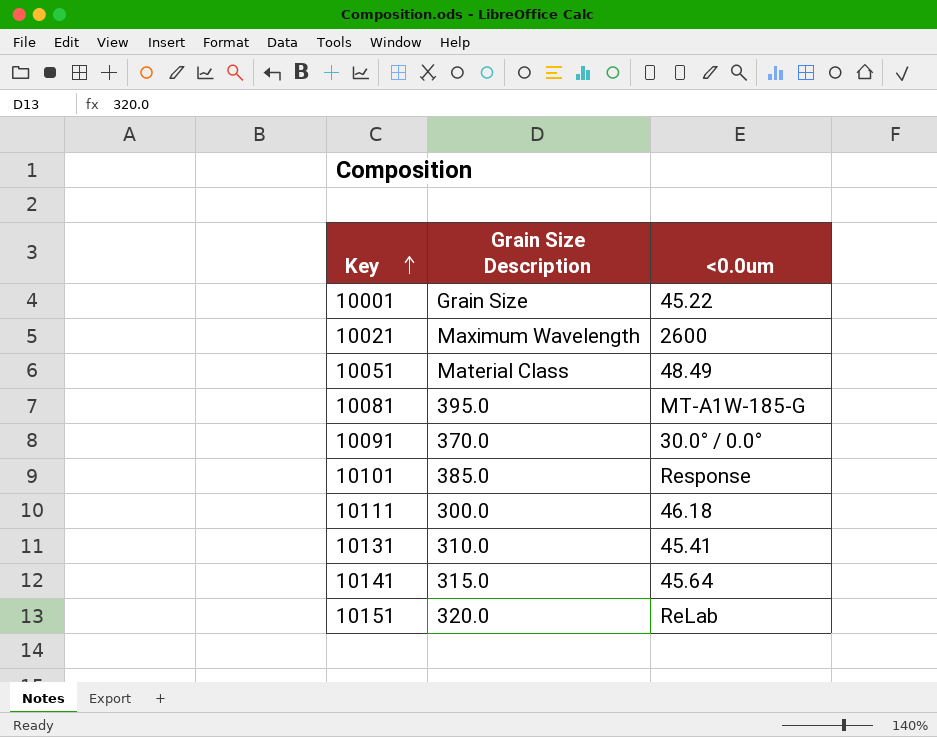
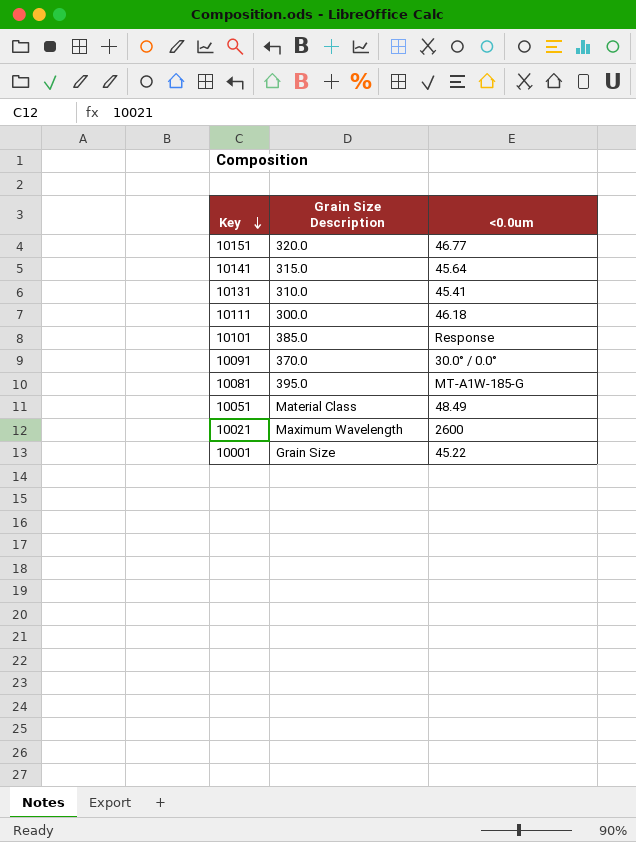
row order: Key ascending -> Key descending
10151 | <0.0um: ReLab -> 46.77

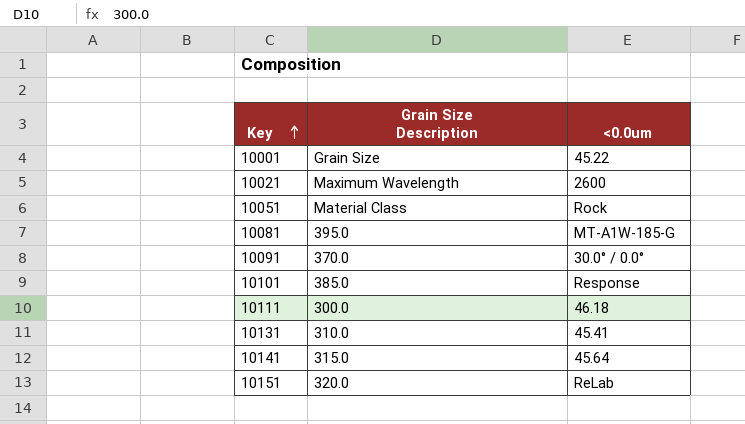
row order: Key descending -> Key ascending
10051 | <0.0um: 48.49 -> Rock
10151 | <0.0um: 46.77 -> ReLab

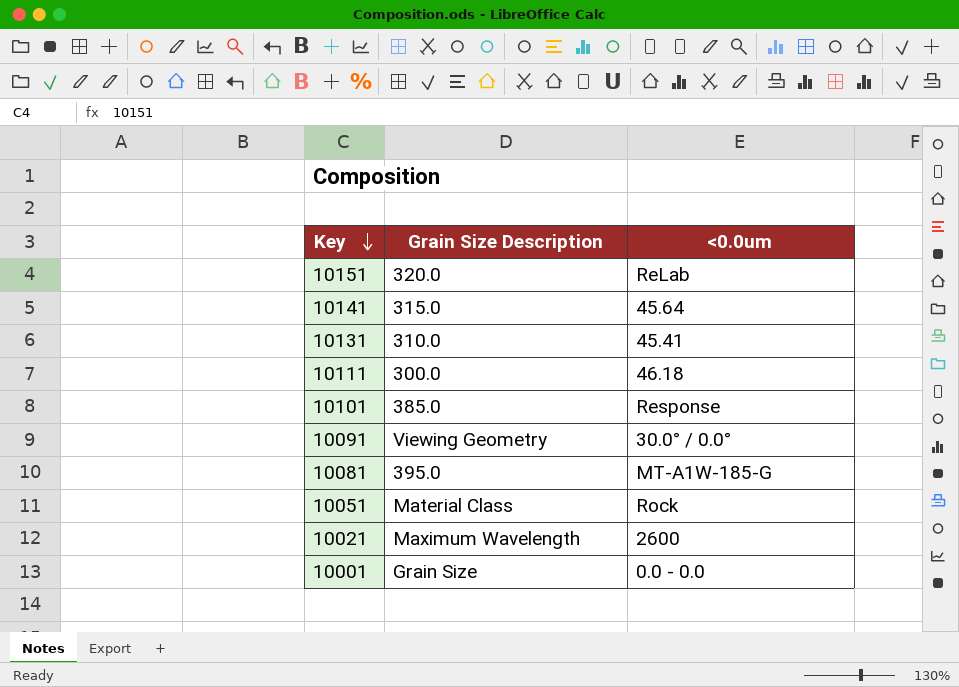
row order: Key ascending -> Key descending
10091 | Grain Size Description: 370.0 -> Viewing Geometry
10001 | <0.0um: 45.22 -> 0.0 - 0.0

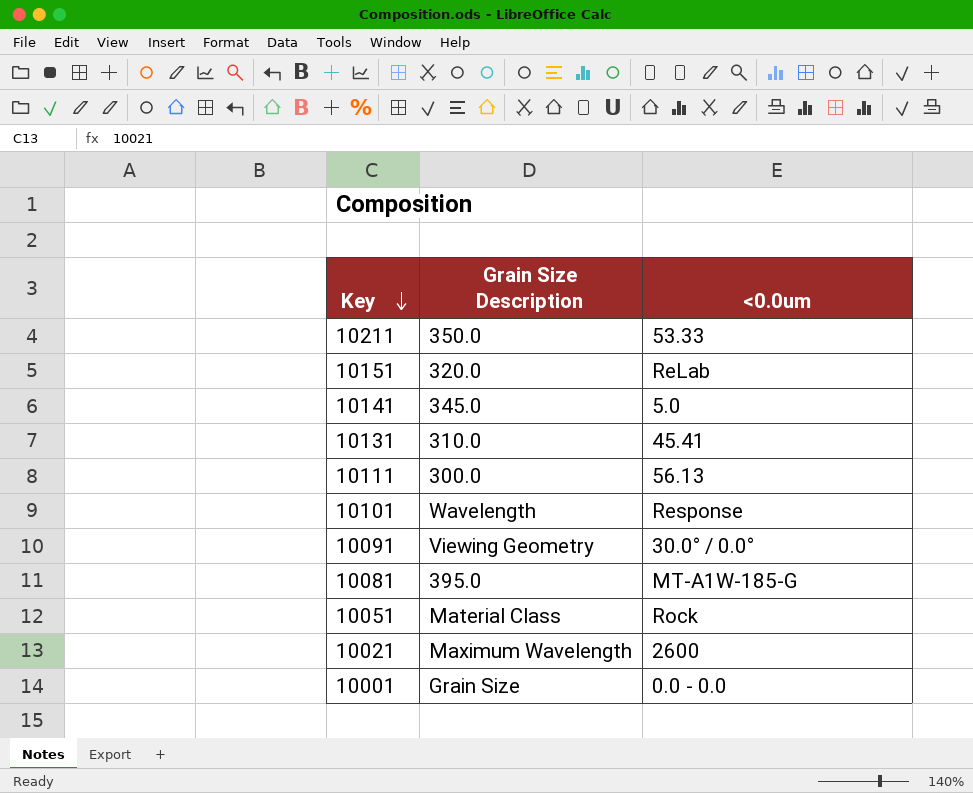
row 10211: none -> 350.0 | 53.33
10141 | Grain Size Description: 315.0 -> 345.0
10141 | <0.0um: 45.64 -> 5.0
10111 | <0.0um: 46.18 -> 56.13
10101 | Grain Size Description: 385.0 -> Wavelength

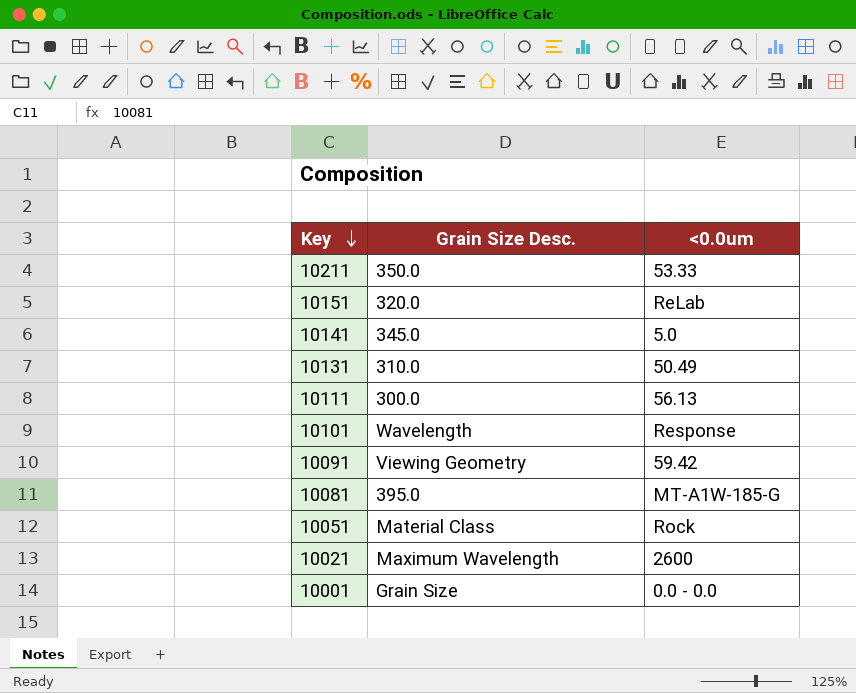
column name: Grain Size Description -> Grain Size Desc.
10131 | <0.0um: 45.41 -> 50.49
10091 | <0.0um: 30.0° / 0.0° -> 59.42

